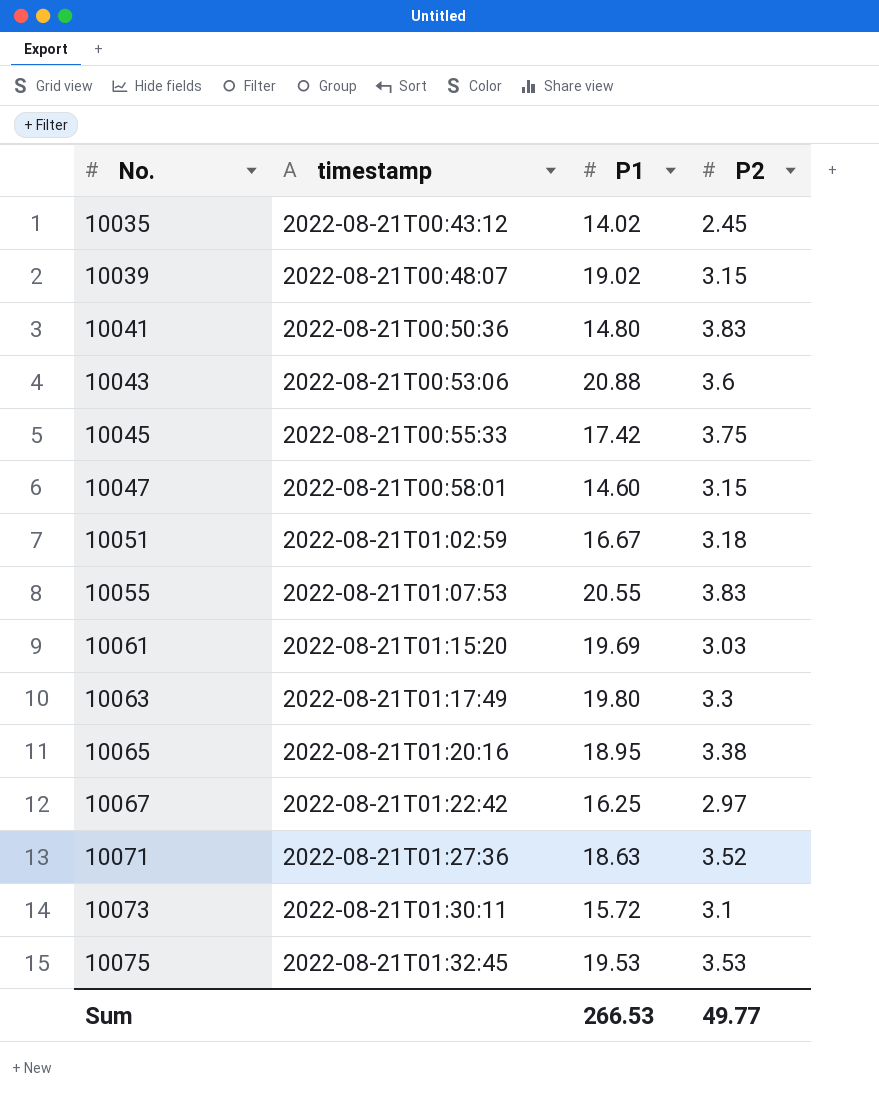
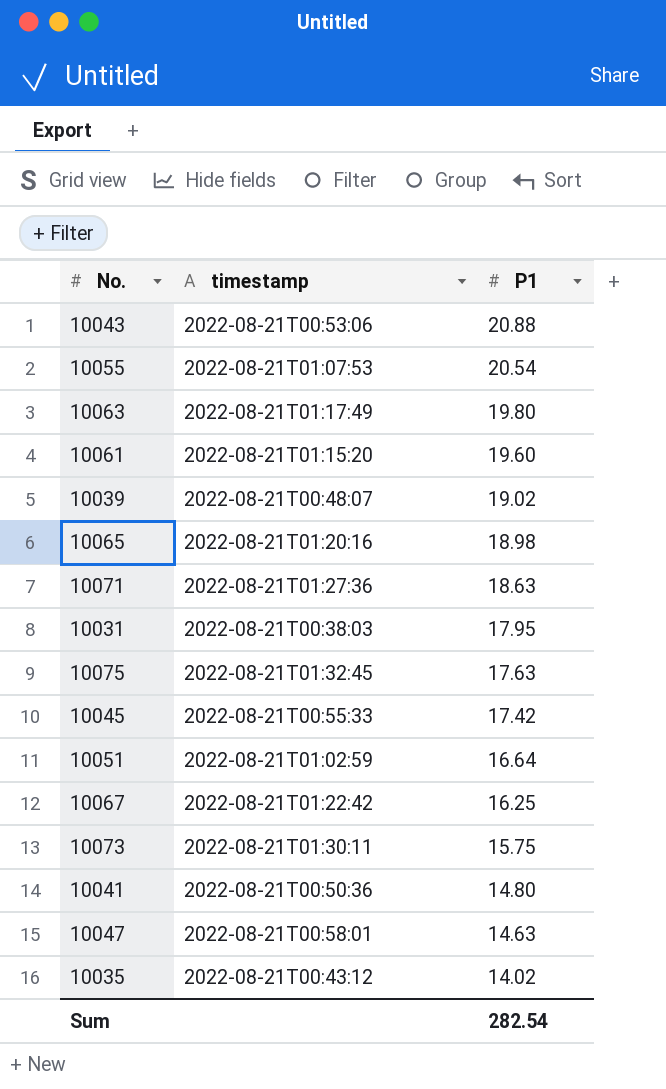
row order: No. ascending -> P1 descending
column P2 | position: 4 -> none
10055 | P1: 20.55 -> 20.54
10061 | P1: 19.69 -> 19.60
10065 | P1: 18.95 -> 18.98
row 10031: none -> 2022-08-21T00:38:03 | 17.95
10075 | P1: 19.53 -> 17.63
10051 | P1: 16.67 -> 16.64
10073 | P1: 15.72 -> 15.75
10047 | P1: 14.60 -> 14.63
Sum | P1: 266.53 -> 282.54

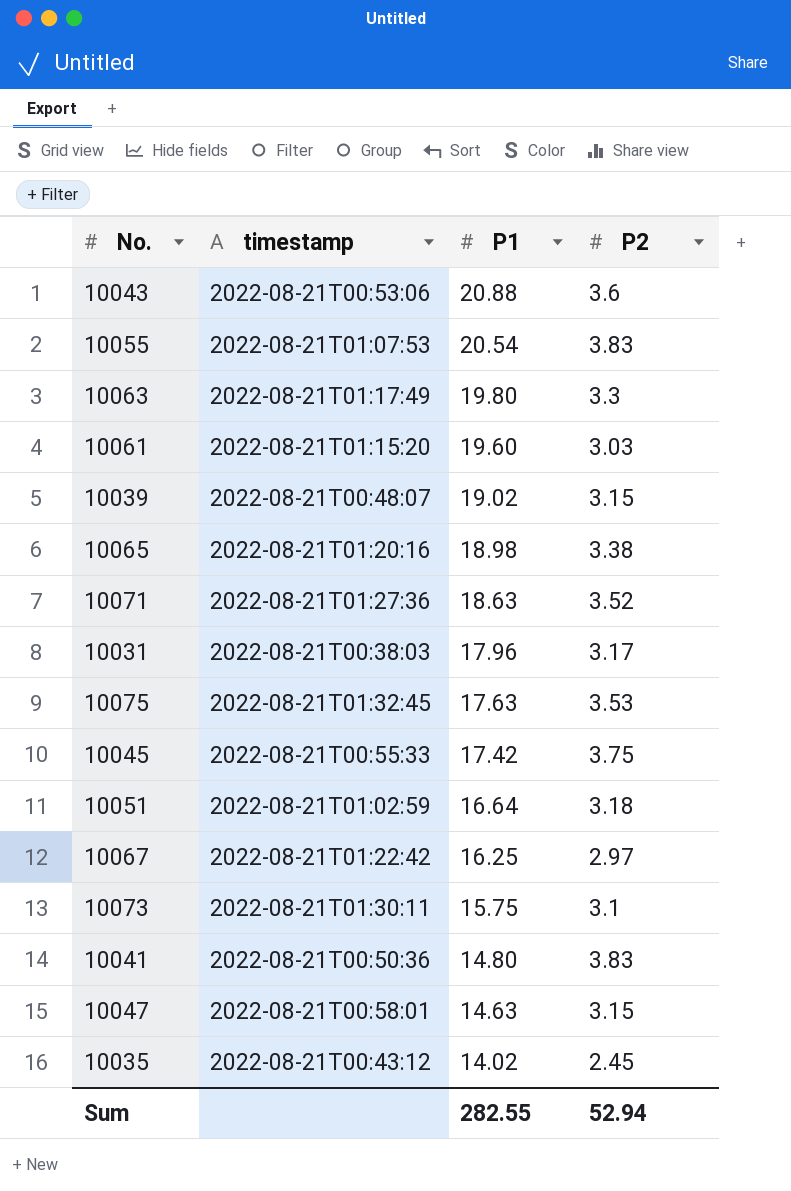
column P2 | position: none -> 4
10031 | P1: 17.95 -> 17.96
Sum | P1: 282.54 -> 282.55

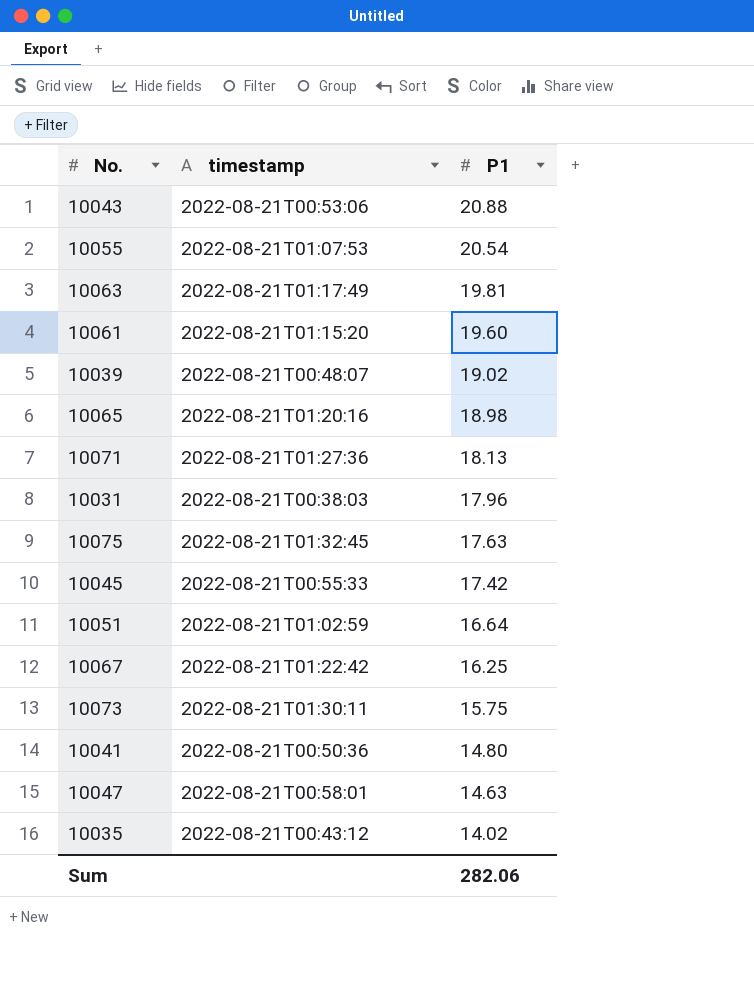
column P2 | position: 4 -> none
10063 | P1: 19.80 -> 19.81
10071 | P1: 18.63 -> 18.13
Sum | P1: 282.55 -> 282.06

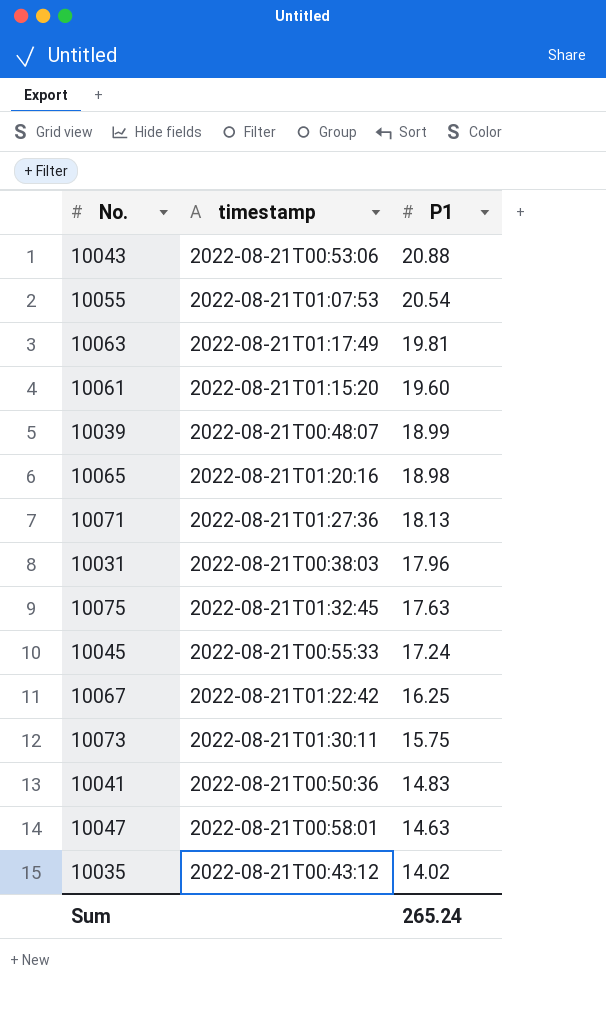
row 10051: 2022-08-21T01:02:59 | 16.64 -> none
10039 | P1: 19.02 -> 18.99
10045 | P1: 17.42 -> 17.24
10041 | P1: 14.80 -> 14.83
Sum | P1: 282.06 -> 265.24

